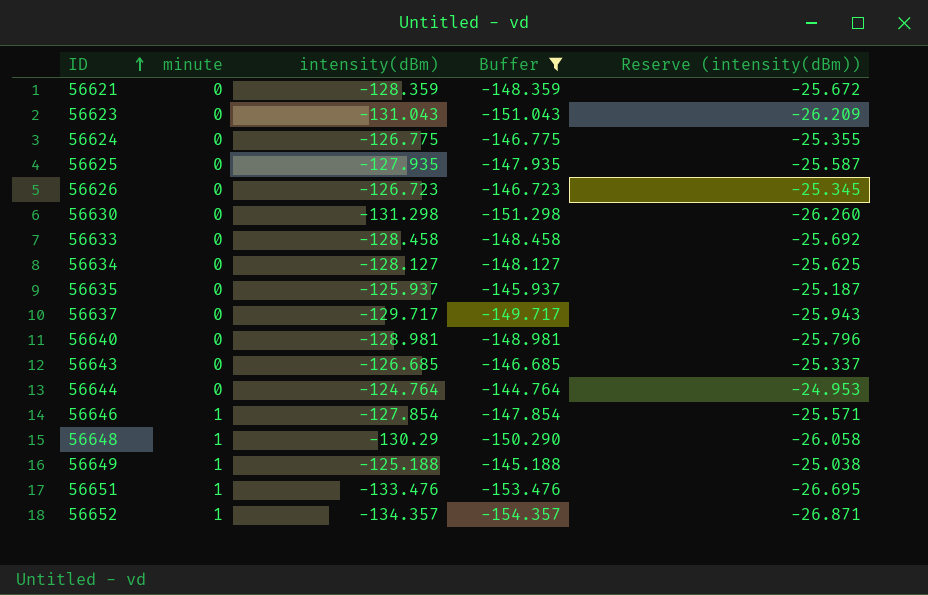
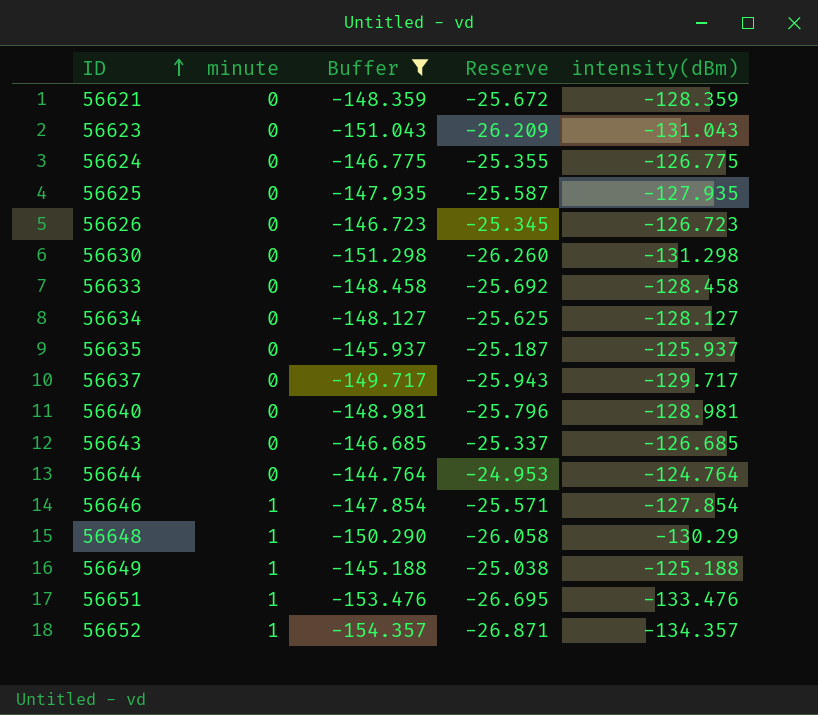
column name: Reserve (intensity(dBm)) -> Reserve
column intensity(dBm) | position: 3 -> 5

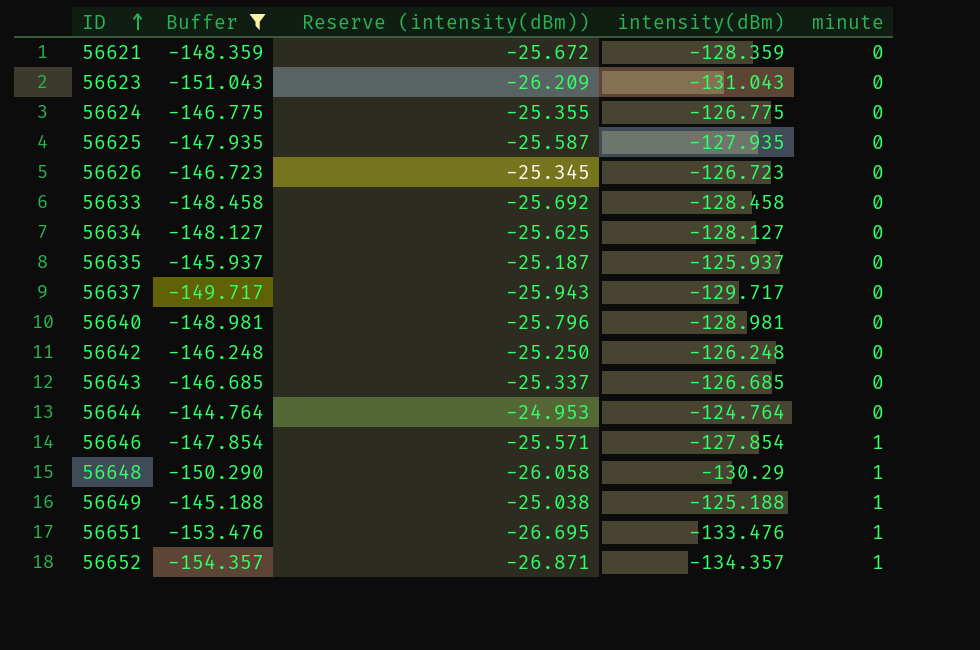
column name: Reserve -> Reserve (intensity(dBm))
column minute | position: 2 -> 5
row 56630: 0 | -151.298 | -26.260 | -131.298 -> none
row 56642: none -> -146.248 | -25.250 | -126.248 | 0

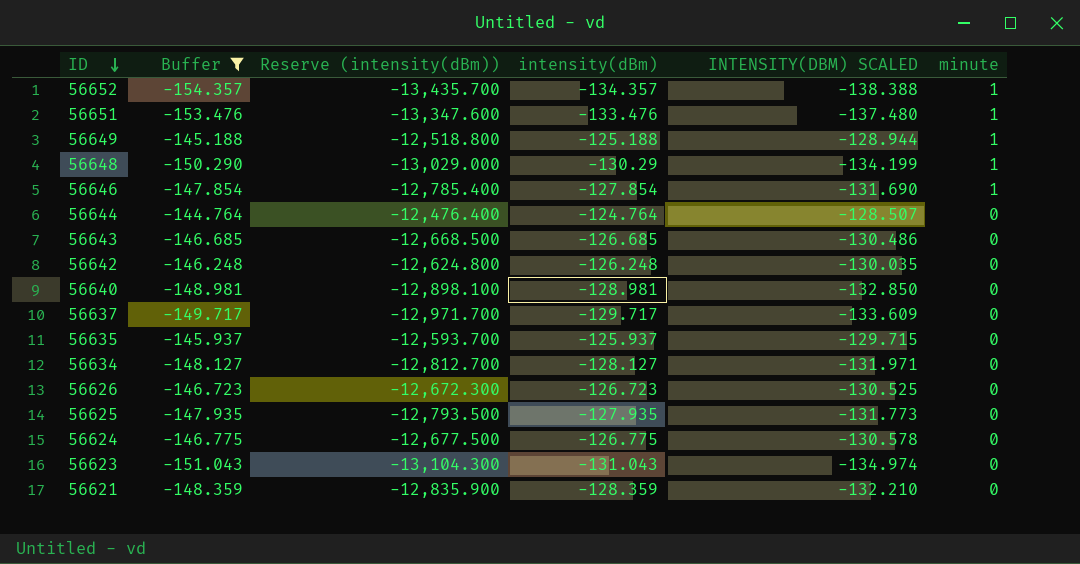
row order: ID ascending -> ID descending
column Reserve (intensity(dBm)) | formula: [intensity(dBm)] * 0.2 -> [intensity(dBm)] * 100
column INTENSITY(DBM) SCALED | formula: none -> [intensity(dBm)] * 1.03
row 56633: -148.458 | -25.692 | -128.458 | 0 -> none

